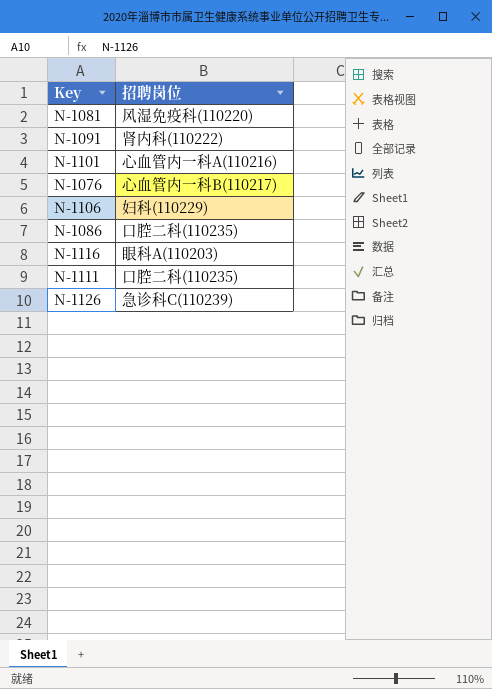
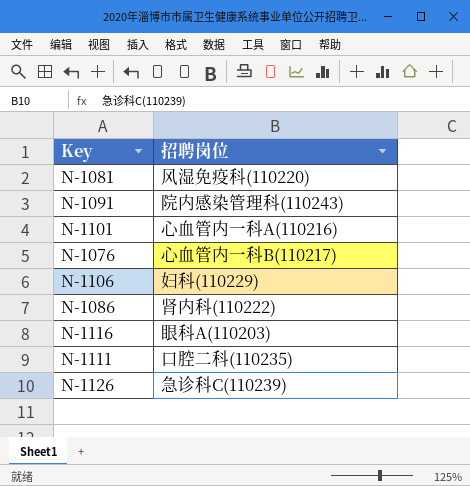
N-1091 | 招聘岗位: 肾内科(110222) -> 院内感染管理科(110243)
N-1086 | 招聘岗位: 口腔二科(110235) -> 肾内科(110222)

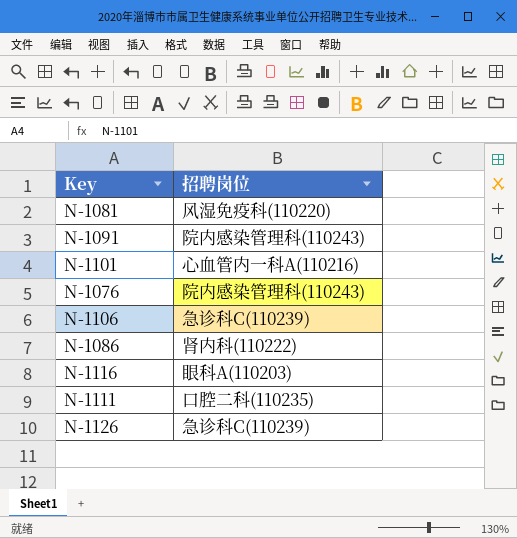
N-1076 | 招聘岗位: 心血管内一科B(110217) -> 院内感染管理科(110243)
N-1106 | 招聘岗位: 妇科(110229) -> 急诊科C(110239)

